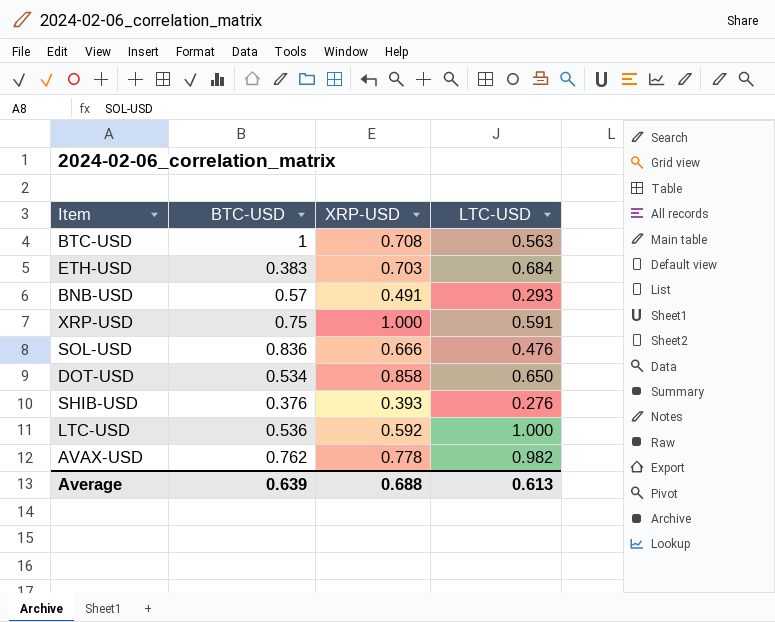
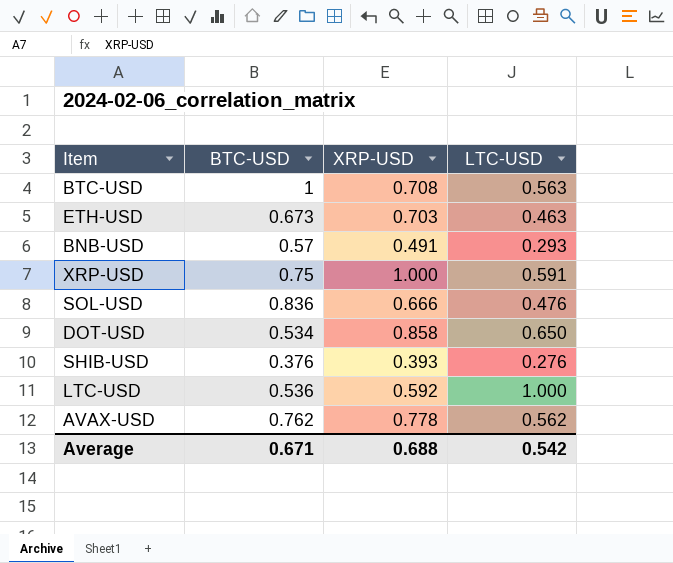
ETH-USD | BTC-USD: 0.383 -> 0.673
ETH-USD | LTC-USD: 0.684 -> 0.463
AVAX-USD | LTC-USD: 0.982 -> 0.562
Average | BTC-USD: 0.639 -> 0.671
Average | LTC-USD: 0.613 -> 0.542

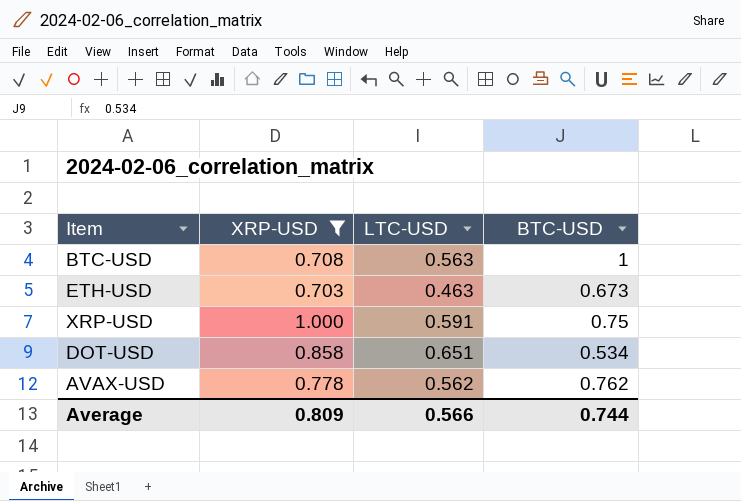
filter: none -> XRP-USD >= 0.703
column BTC-USD | position: 2 -> 4
DOT-USD | LTC-USD: 0.650 -> 0.651
Average | XRP-USD: 0.688 -> 0.809
Average | LTC-USD: 0.542 -> 0.566
Average | BTC-USD: 0.671 -> 0.744

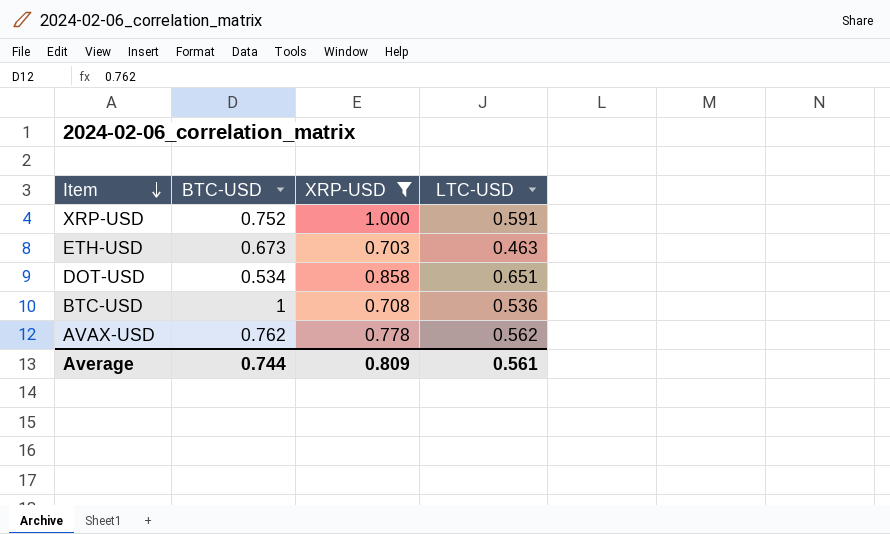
row order: none -> Item descending
column BTC-USD | position: 4 -> 2
XRP-USD | BTC-USD: 0.75 -> 0.752
BTC-USD | LTC-USD: 0.563 -> 0.536
Average | LTC-USD: 0.566 -> 0.561

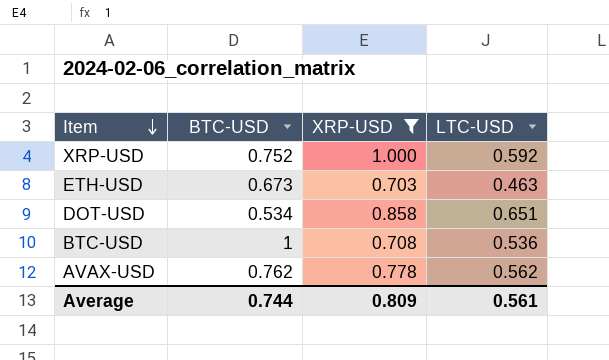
XRP-USD | LTC-USD: 0.591 -> 0.592

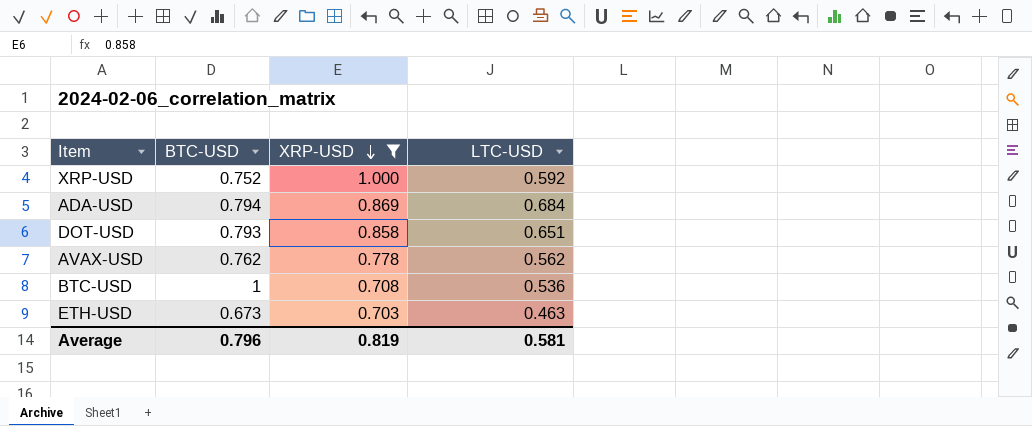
row order: Item descending -> XRP-USD descending
row ADA-USD: none -> 0.794 | 0.869 | 0.684
DOT-USD | BTC-USD: 0.534 -> 0.793
Average | BTC-USD: 0.744 -> 0.796
Average | XRP-USD: 0.809 -> 0.819
Average | LTC-USD: 0.561 -> 0.581

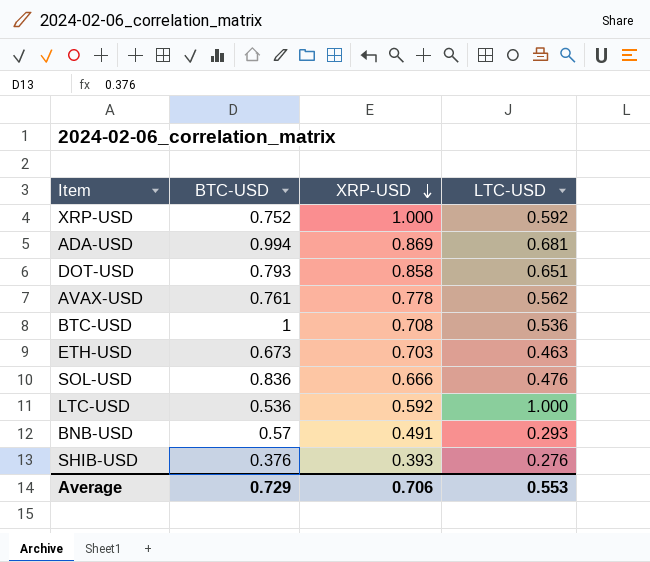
filter: XRP-USD >= 0.703 -> none
ADA-USD | BTC-USD: 0.794 -> 0.994
ADA-USD | LTC-USD: 0.684 -> 0.681
AVAX-USD | BTC-USD: 0.762 -> 0.761
Average | BTC-USD: 0.796 -> 0.729
Average | XRP-USD: 0.819 -> 0.706
Average | LTC-USD: 0.581 -> 0.553

